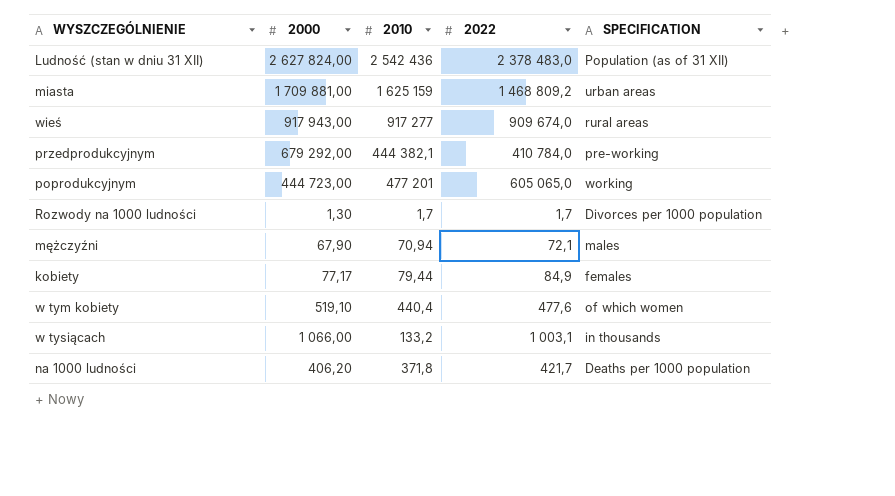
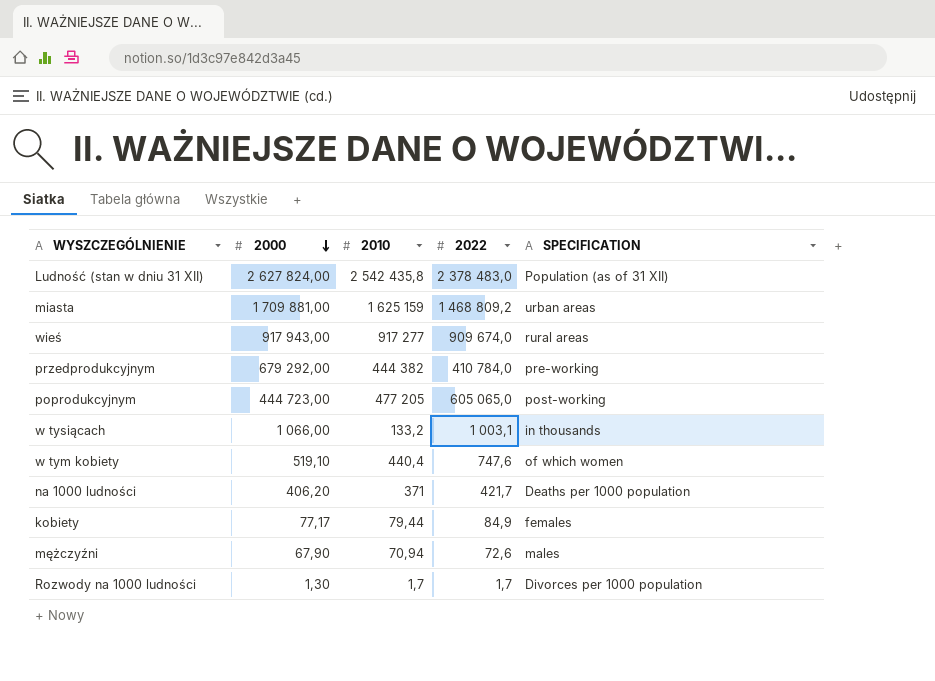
row order: none -> 2000 descending
Ludność (stan w dniu 31 XII) | 2010: 2 542 436 -> 2 542 435,8
przedprodukcyjnym | 2010: 444 382,1 -> 444 382
poprodukcyjnym | 2010: 477 201 -> 477 205
poprodukcyjnym | SPECIFICATION: working -> post-working
w tym kobiety | 2022: 477,6 -> 747,6
na 1000 ludności | 2010: 371,8 -> 371
mężczyźni | 2022: 72,1 -> 72,6

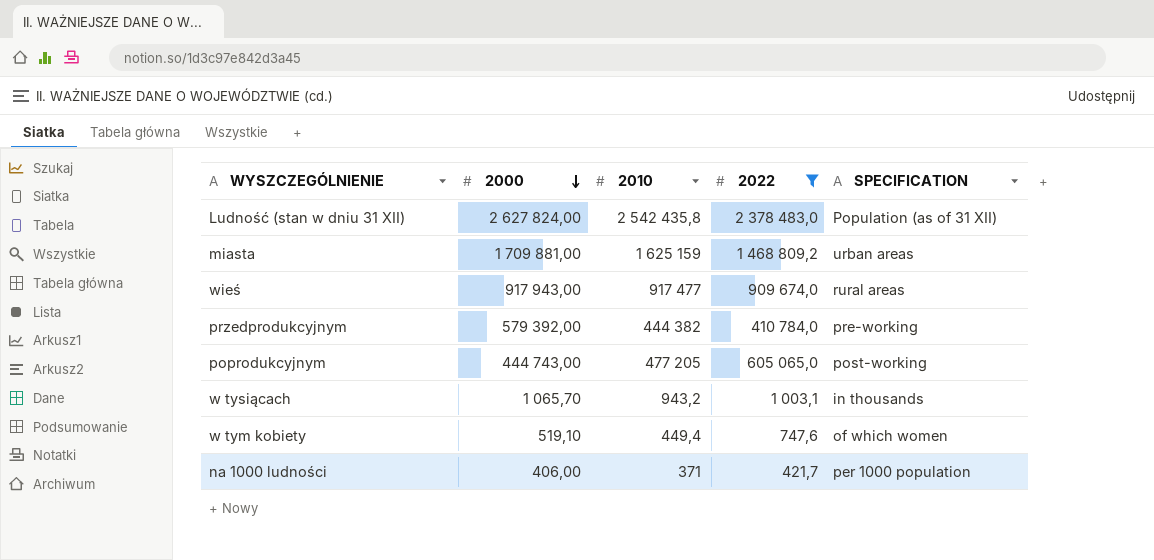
filter: none -> 2022 >= 421,7
wieś | 2010: 917 277 -> 917 477
przedprodukcyjnym | 2000: 679 292,00 -> 579 392,00
poprodukcyjnym | 2000: 444 723,00 -> 444 743,00
w tysiącach | 2000: 1 066,00 -> 1 065,70
w tysiącach | 2010: 133,2 -> 943,2
w tym kobiety | 2010: 440,4 -> 449,4
na 1000 ludności | 2000: 406,20 -> 406,00
na 1000 ludności | SPECIFICATION: Deaths per 1000 population -> per 1000 population

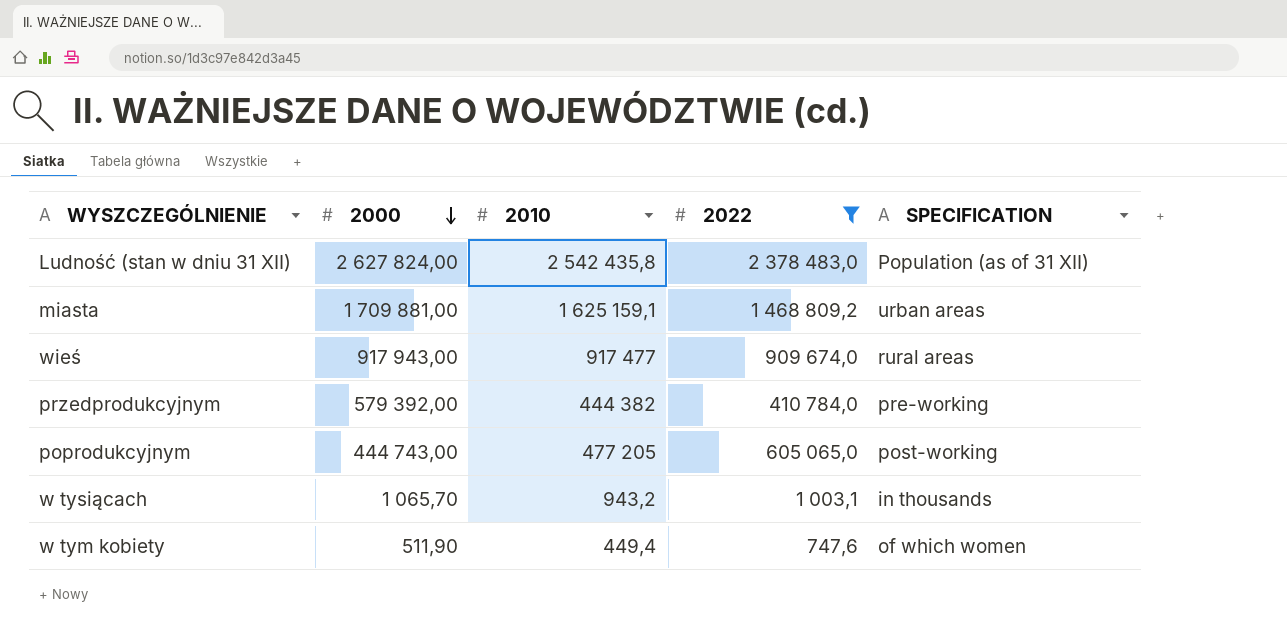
row na 1000 ludności: 406,00 | 371 | 421,7 | per 1000 population -> none
miasta | 2010: 1 625 159 -> 1 625 159,1
w tym kobiety | 2000: 519,10 -> 511,90

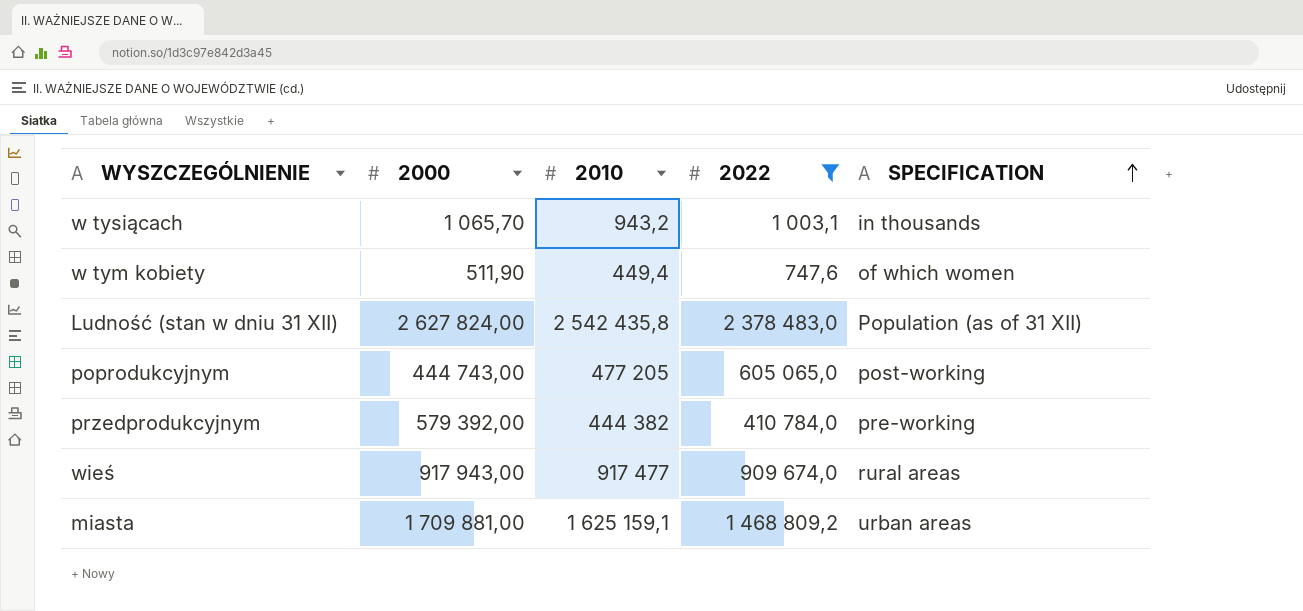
row order: 2000 descending -> SPECIFICATION ascending

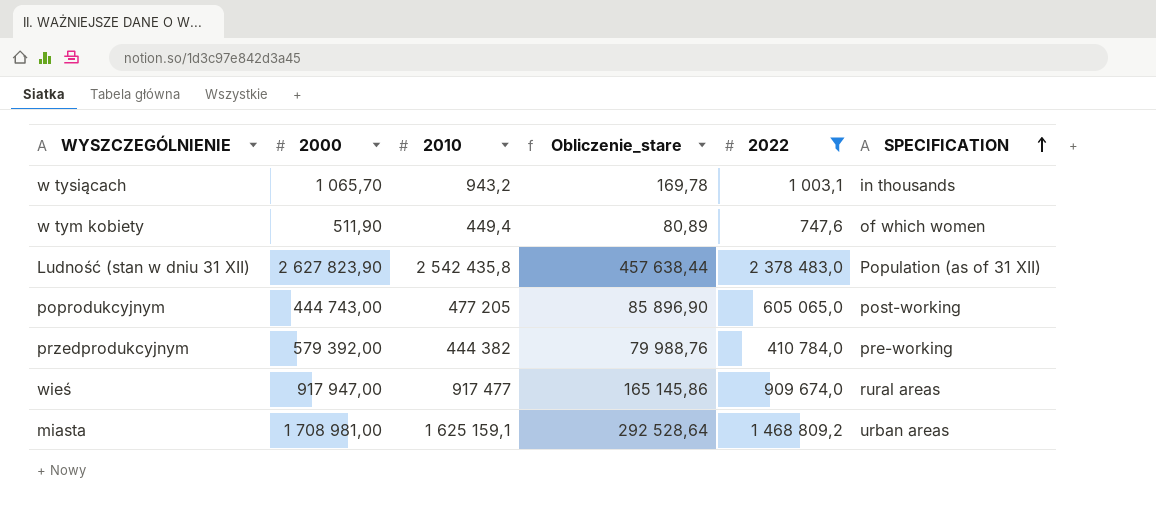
column Obliczenie_stare | formula: none -> [2010] * 0,18
Ludność (stan w dniu 31 XII) | 2000: 2 627 824,00 -> 2 627 823,90
wieś | 2000: 917 943,00 -> 917 947,00
miasta | 2000: 1 709 881,00 -> 1 708 981,00

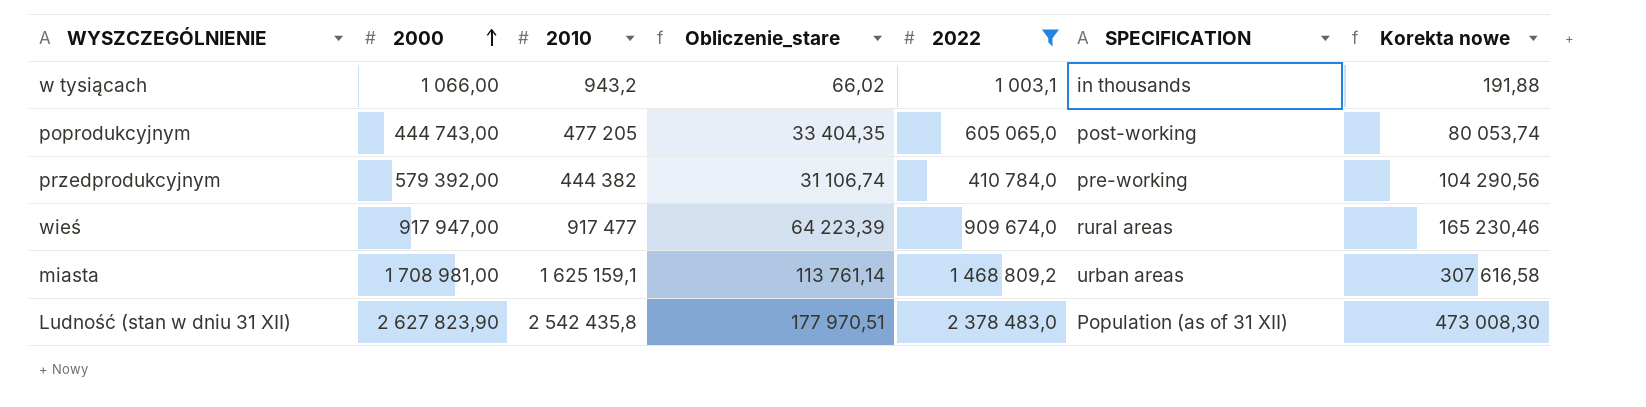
row order: SPECIFICATION ascending -> 2000 ascending
column Obliczenie_stare | formula: [2010] * 0,18 -> [2010] * 0,07
column Korekta nowe | formula: none -> [2000] * 0,18
row w tym kobiety: 511,90 | 449,4 | 80,89 | 747,6 | of which women -> none
w tysiącach | 2000: 1 065,70 -> 1 066,00

